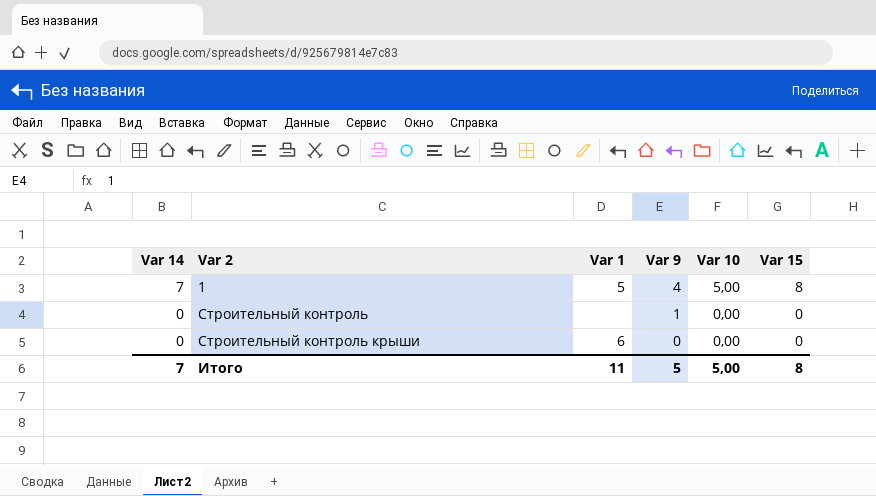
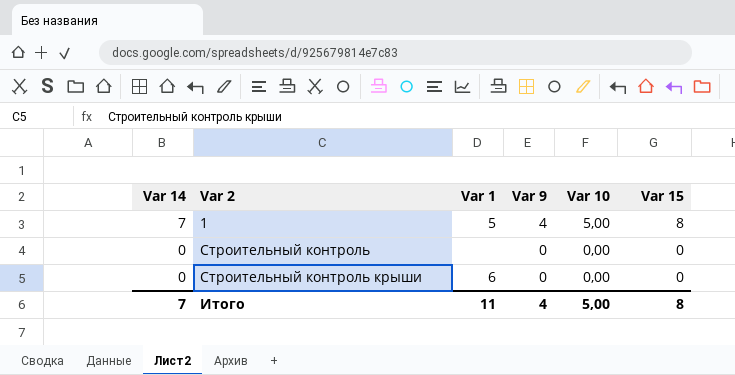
Строительный контроль | Var 9: 1 -> 0
Итого | Var 9: 5 -> 4

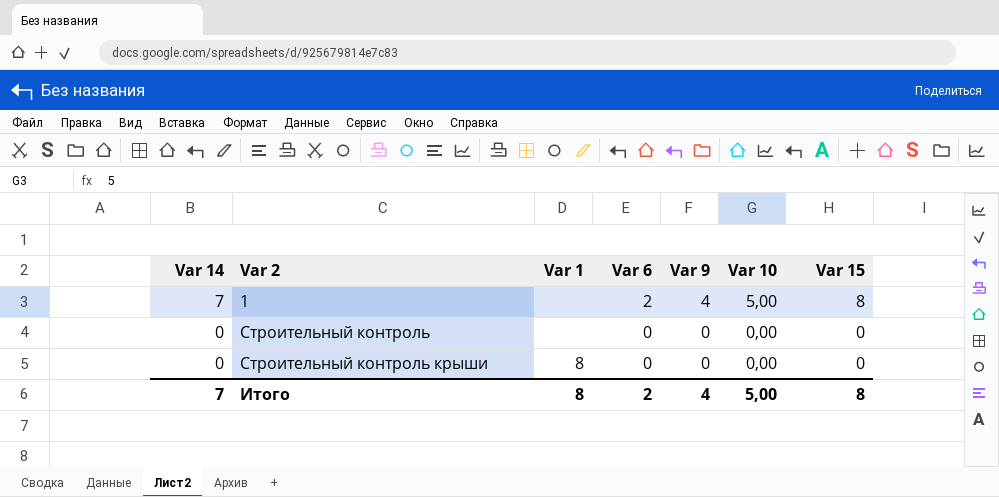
column Var 6 | position: none -> 4
1 | Var 1: 5 -> none
Строительный контроль крыши | Var 1: 6 -> 8
Итого | Var 1: 11 -> 8

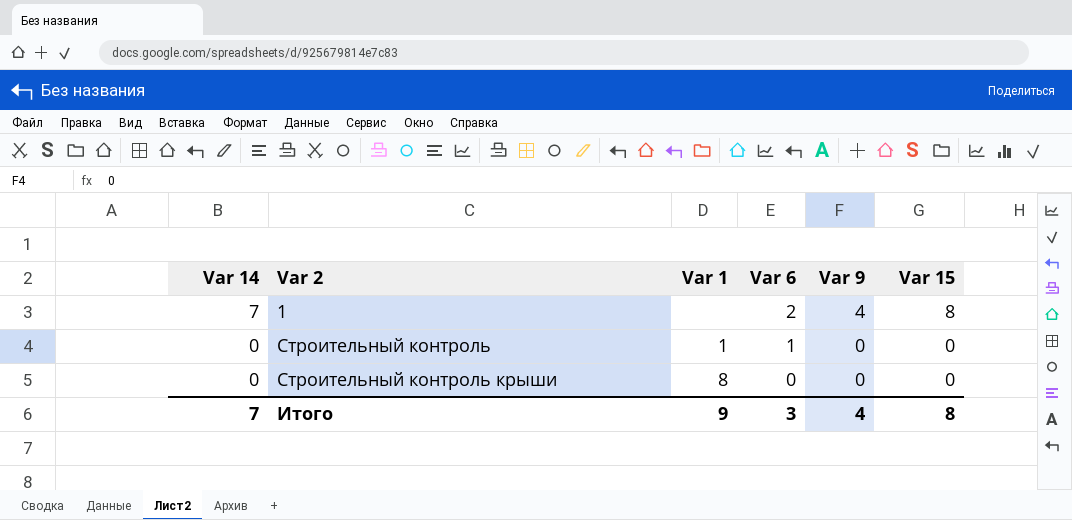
column Var 10 | position: 6 -> none
Строительный контроль | Var 1: none -> 1
Строительный контроль | Var 6: 0 -> 1
Итого | Var 1: 8 -> 9
Итого | Var 6: 2 -> 3

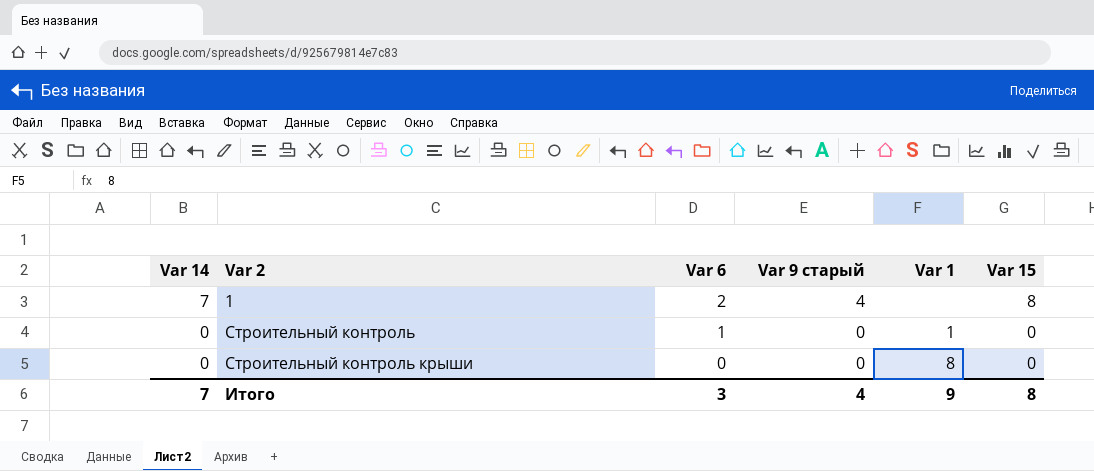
column name: Var 9 -> Var 9 старый
column Var 1 | position: 3 -> 5

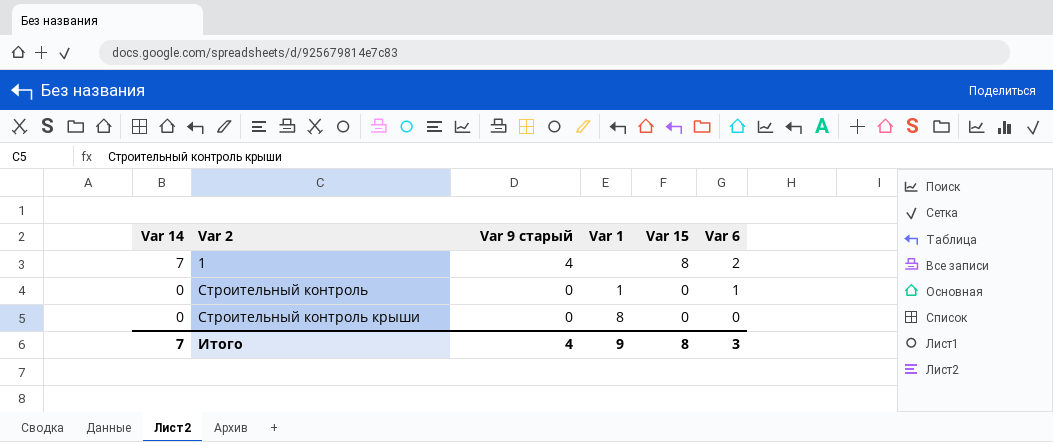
column Var 6 | position: 3 -> 6

